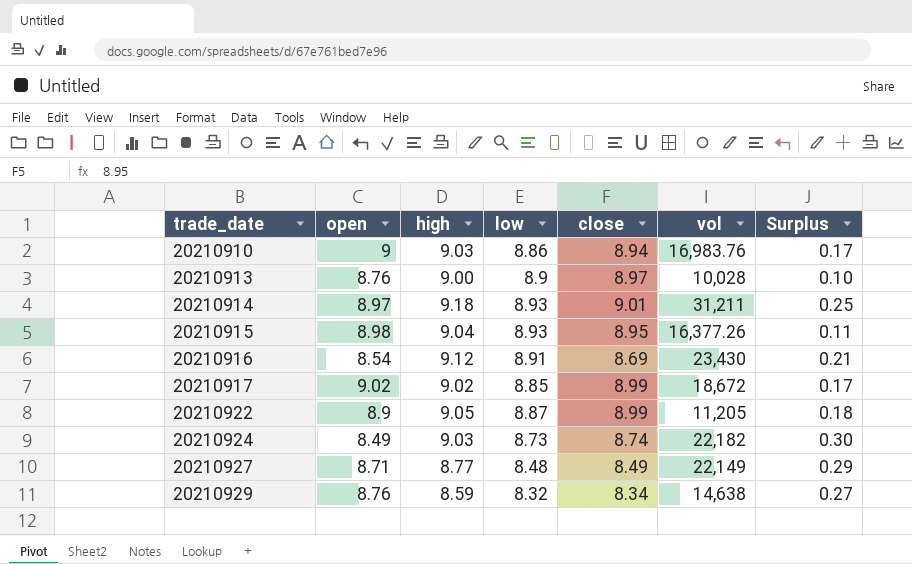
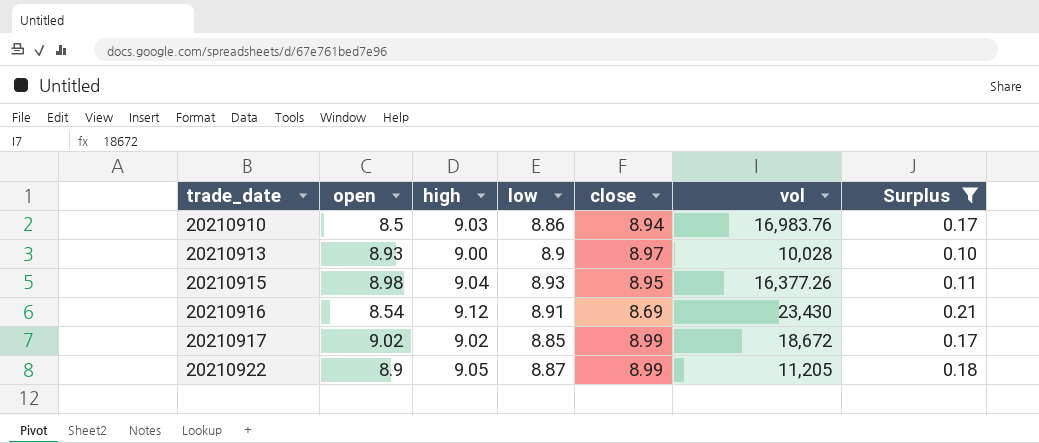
filter: none -> Surplus <= 0.21
20210910 | open: 9 -> 8.5
20210913 | open: 8.76 -> 8.93

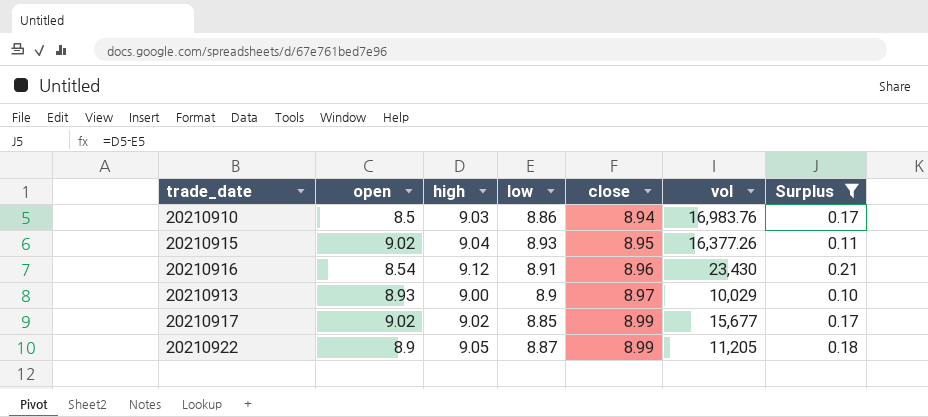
row order: trade_date ascending -> close ascending
20210915 | open: 8.98 -> 9.02
20210916 | close: 8.69 -> 8.96
20210913 | vol: 10,028 -> 10,029
20210917 | vol: 18,672 -> 15,677

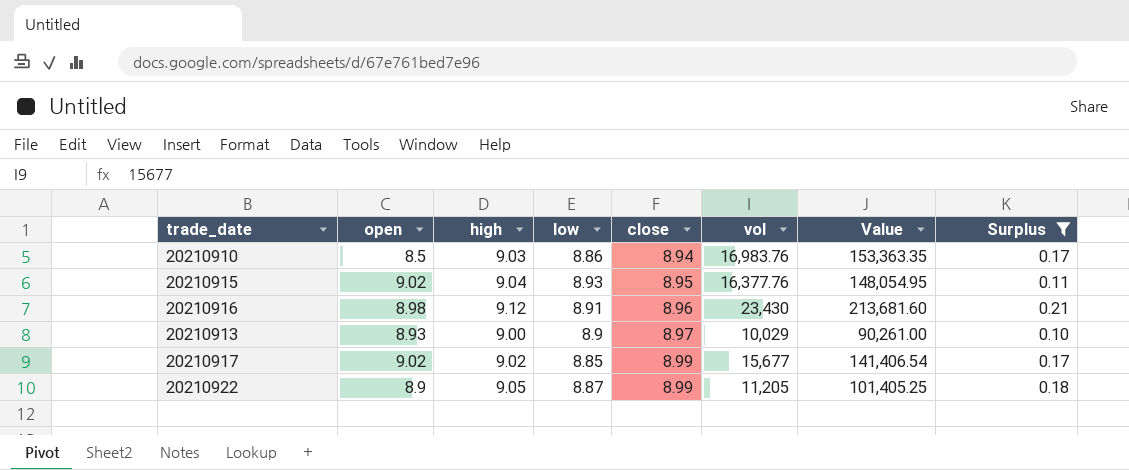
column Value | formula: none -> [high] * [vol]
20210915 | vol: 16,377.26 -> 16,377.76
20210916 | open: 8.54 -> 8.98

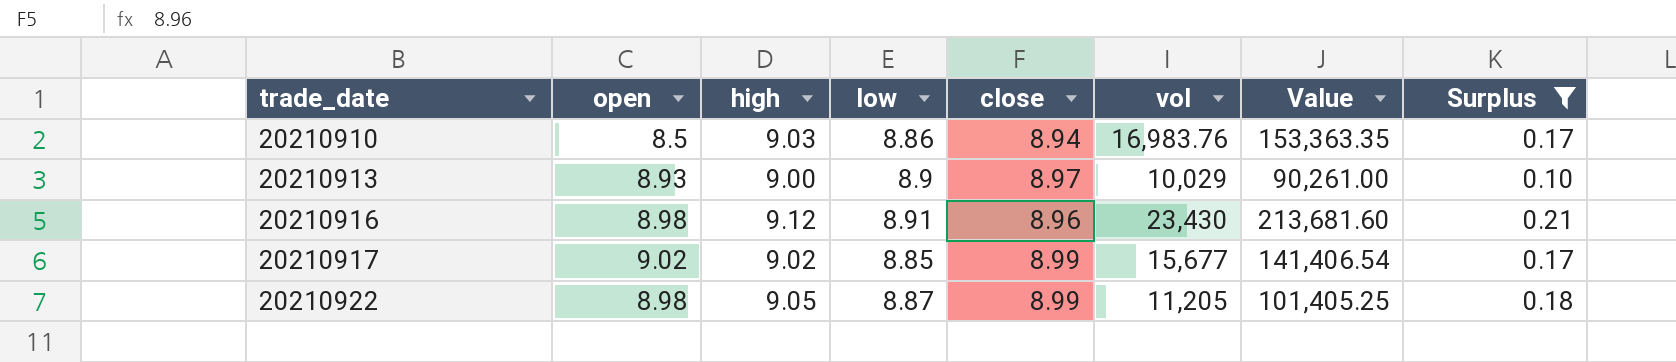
row order: close ascending -> trade_date ascending
row 20210915: 9.02 | 9.04 | 8.93 | 8.95 | 16,377.76 | 148,054.95 | 0.11 -> none
20210922 | open: 8.9 -> 8.98

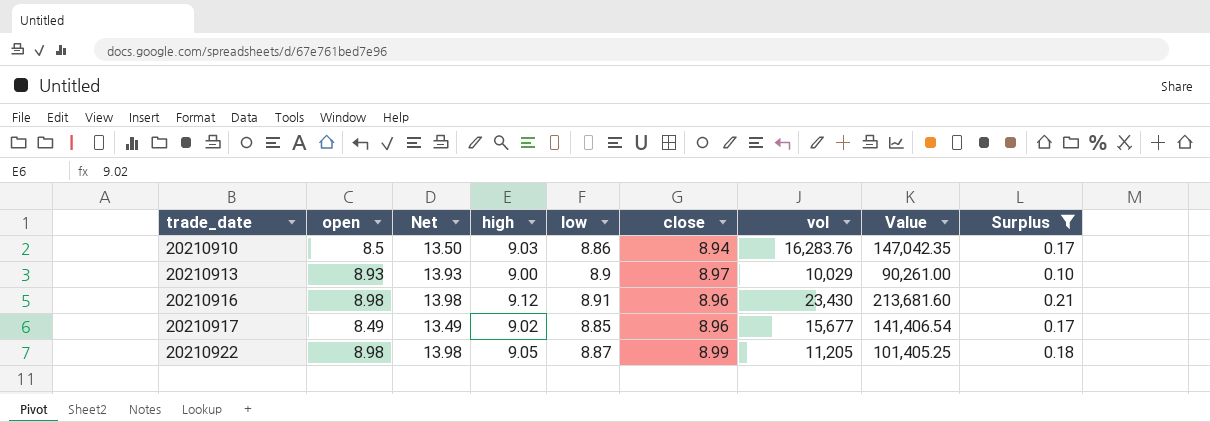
column Net | formula: none -> [open] + 5
20210910 | vol: 16,983.76 -> 16,283.76
20210910 | Value: 153,363.35 -> 147,042.35
20210917 | open: 9.02 -> 8.49
20210917 | close: 8.99 -> 8.96

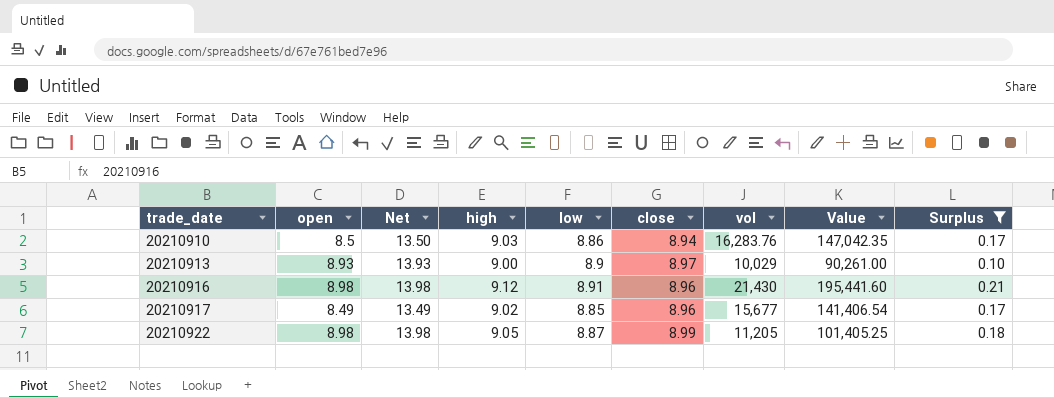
20210916 | vol: 23,430 -> 21,430
20210916 | Value: 213,681.60 -> 195,441.60

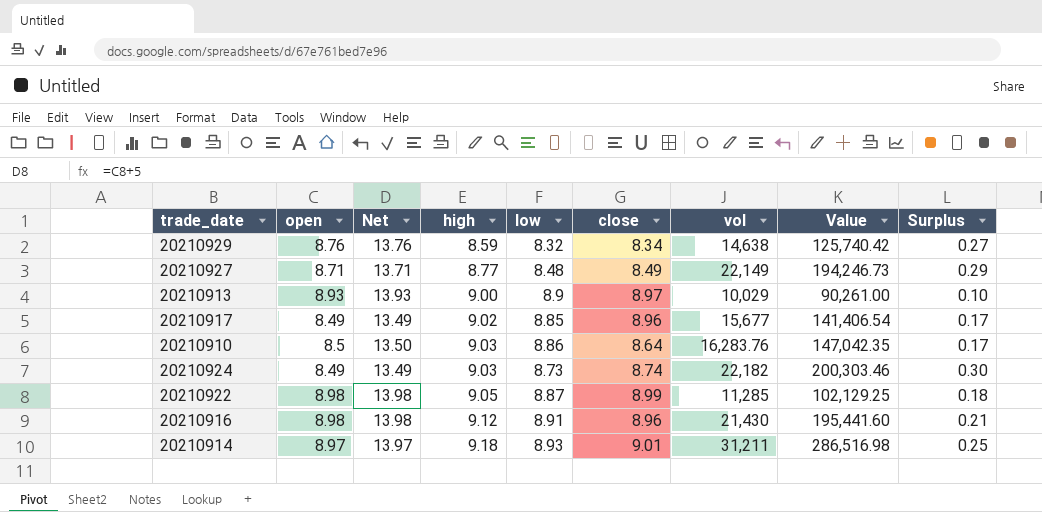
filter: Surplus <= 0.21 -> none
row order: trade_date ascending -> high ascending
20210910 | close: 8.94 -> 8.64
20210922 | vol: 11,205 -> 11,285
20210922 | Value: 101,405.25 -> 102,129.25

